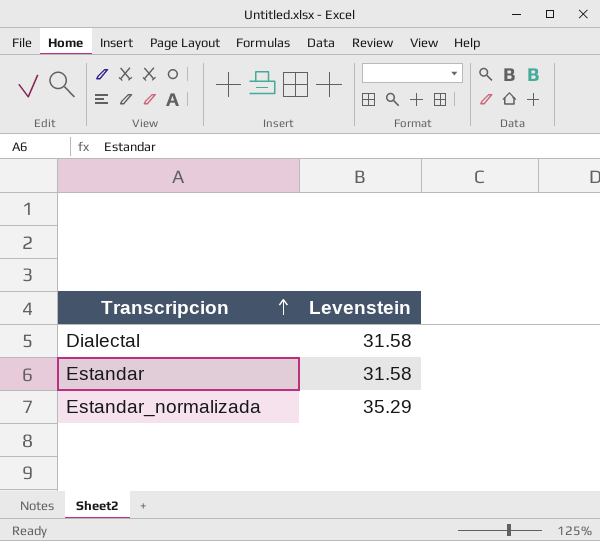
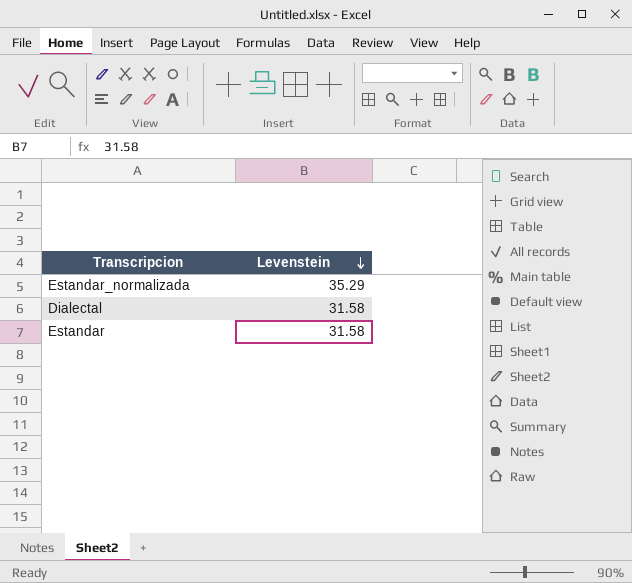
row order: Transcripcion ascending -> Levenstein descending

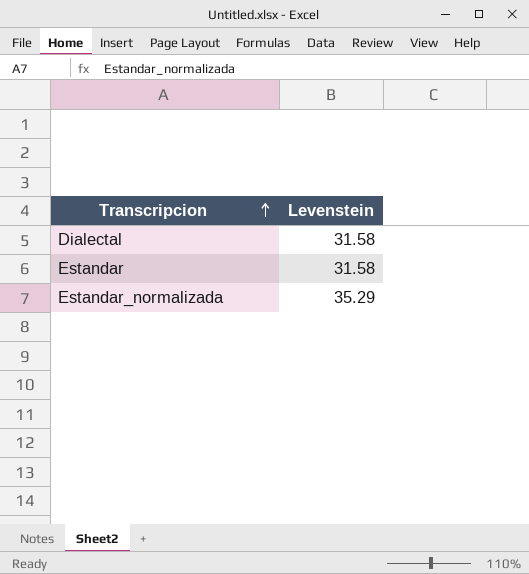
row order: Levenstein descending -> Transcripcion ascending

